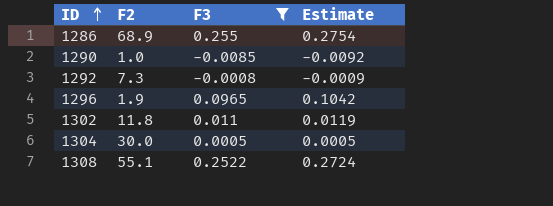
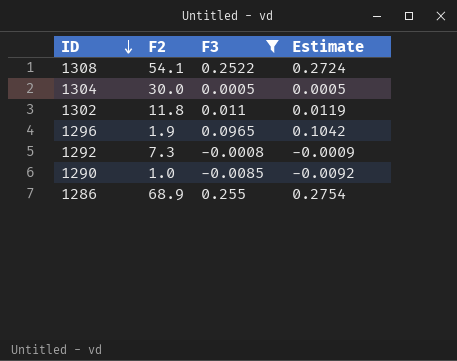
row order: ID ascending -> ID descending
1308 | F2: 55.1 -> 54.1

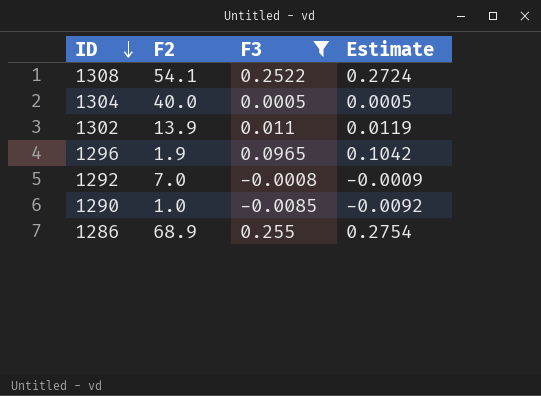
1304 | F2: 30.0 -> 40.0
1302 | F2: 11.8 -> 13.9
1292 | F2: 7.3 -> 7.0

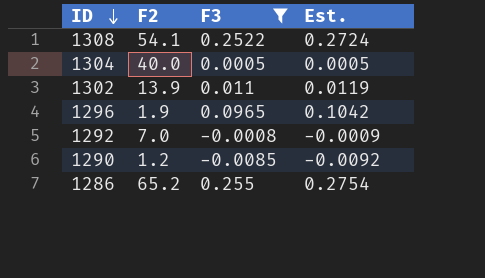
column name: Estimate -> Est.
1290 | F2: 1.0 -> 1.2
1286 | F2: 68.9 -> 65.2

